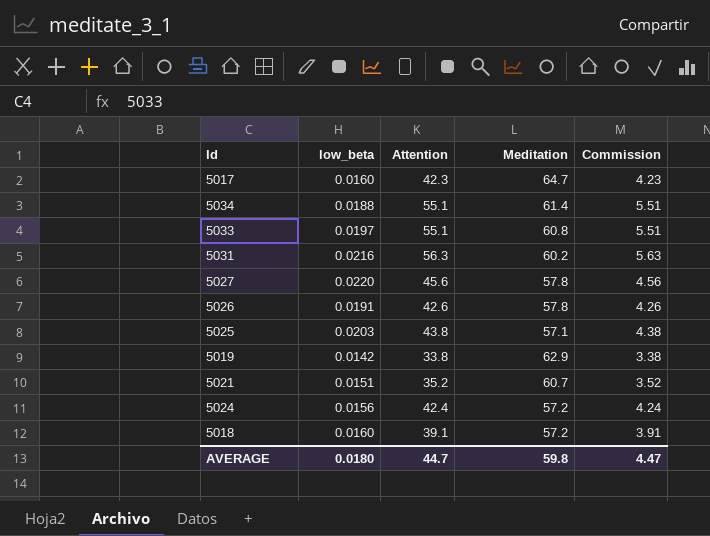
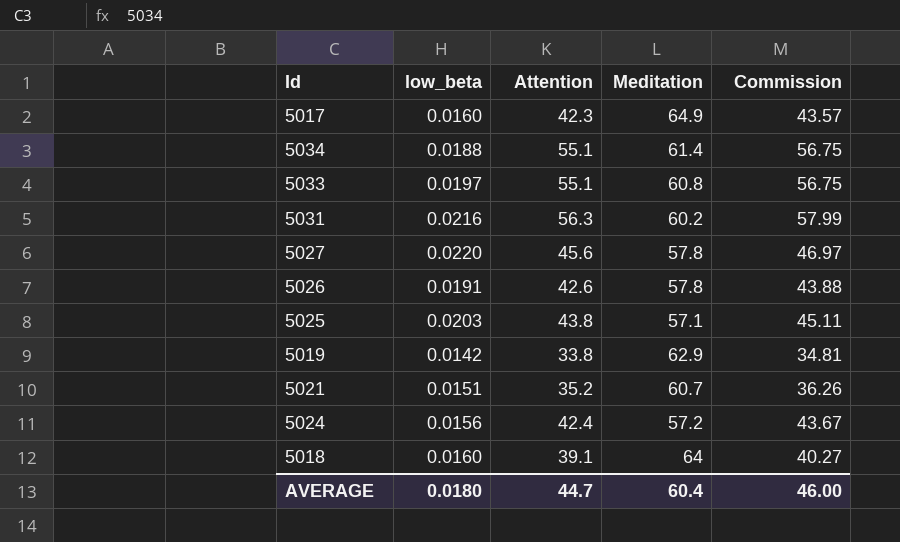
column Commission | formula: [Attention] * 0.1 -> [Attention] * 1.03
5017 | Meditation: 64.7 -> 64.9
5018 | Meditation: 57.2 -> 64
AVERAGE | Meditation: 59.8 -> 60.4
AVERAGE | Commission: 4.47 -> 46.00

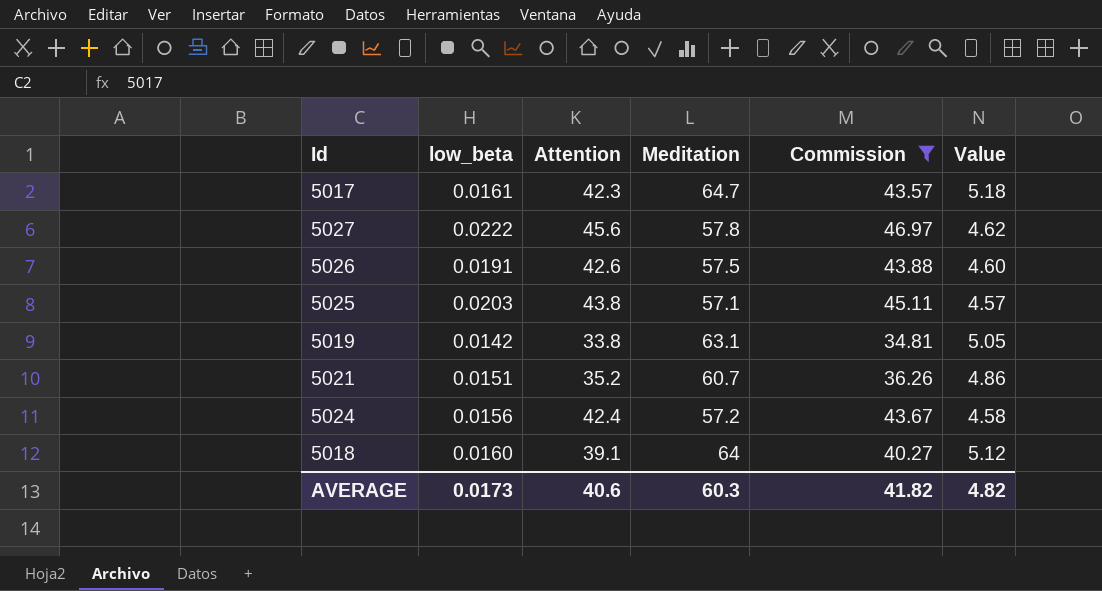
filter: none -> Commission <= 46.97
column Value | formula: none -> [Meditation] * 0.08
5017 | low_beta: 0.0160 -> 0.0161
5017 | Meditation: 64.9 -> 64.7
5027 | low_beta: 0.0220 -> 0.0222
5026 | Meditation: 57.8 -> 57.5
5019 | Meditation: 62.9 -> 63.1
AVERAGE | low_beta: 0.0180 -> 0.0173
AVERAGE | Attention: 44.7 -> 40.6
AVERAGE | Meditation: 60.4 -> 60.3
AVERAGE | Commission: 46.00 -> 41.82

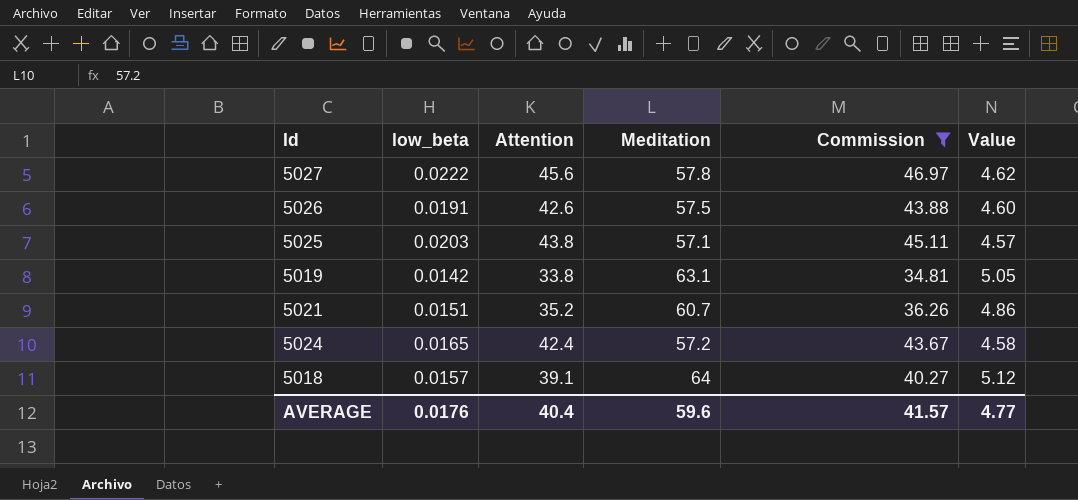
row 5017: 0.0161 | 42.3 | 64.7 | 43.57 | 5.18 -> none
5024 | low_beta: 0.0156 -> 0.0165
5018 | low_beta: 0.0160 -> 0.0157
AVERAGE | low_beta: 0.0173 -> 0.0176
AVERAGE | Attention: 40.6 -> 40.4
AVERAGE | Meditation: 60.3 -> 59.6
AVERAGE | Commission: 41.82 -> 41.57
AVERAGE | Value: 4.82 -> 4.77

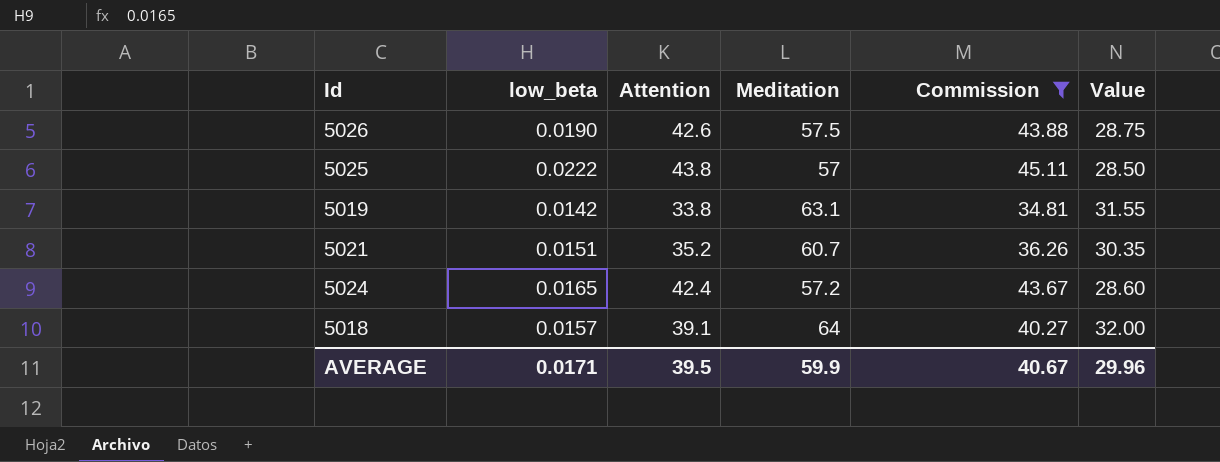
column Value | formula: [Meditation] * 0.08 -> [Meditation] * 0.5
row 5027: 0.0222 | 45.6 | 57.8 | 46.97 | 4.62 -> none
5026 | low_beta: 0.0191 -> 0.0190
5025 | low_beta: 0.0203 -> 0.0222
5025 | Meditation: 57.1 -> 57
AVERAGE | low_beta: 0.0176 -> 0.0171
AVERAGE | Attention: 40.4 -> 39.5
AVERAGE | Meditation: 59.6 -> 59.9
AVERAGE | Commission: 41.57 -> 40.67
AVERAGE | Value: 4.77 -> 29.96

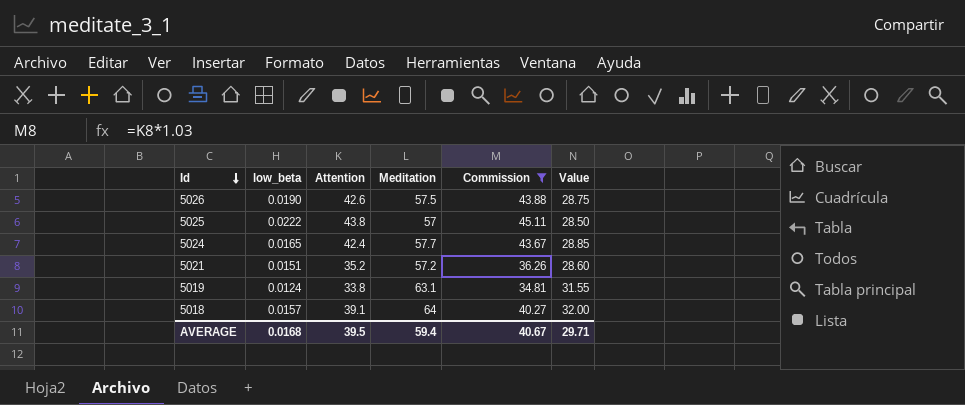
row order: none -> Id descending
5024 | Meditation: 57.2 -> 57.7
5024 | Value: 28.60 -> 28.85
5021 | Meditation: 60.7 -> 57.2
5021 | Value: 30.35 -> 28.60
5019 | low_beta: 0.0142 -> 0.0124
AVERAGE | low_beta: 0.0171 -> 0.0168
AVERAGE | Meditation: 59.9 -> 59.4
AVERAGE | Value: 29.96 -> 29.71

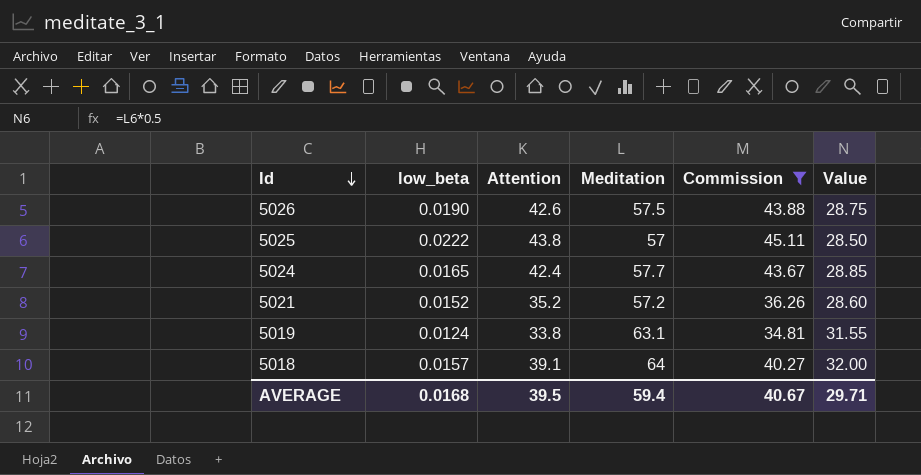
5021 | low_beta: 0.0151 -> 0.0152

